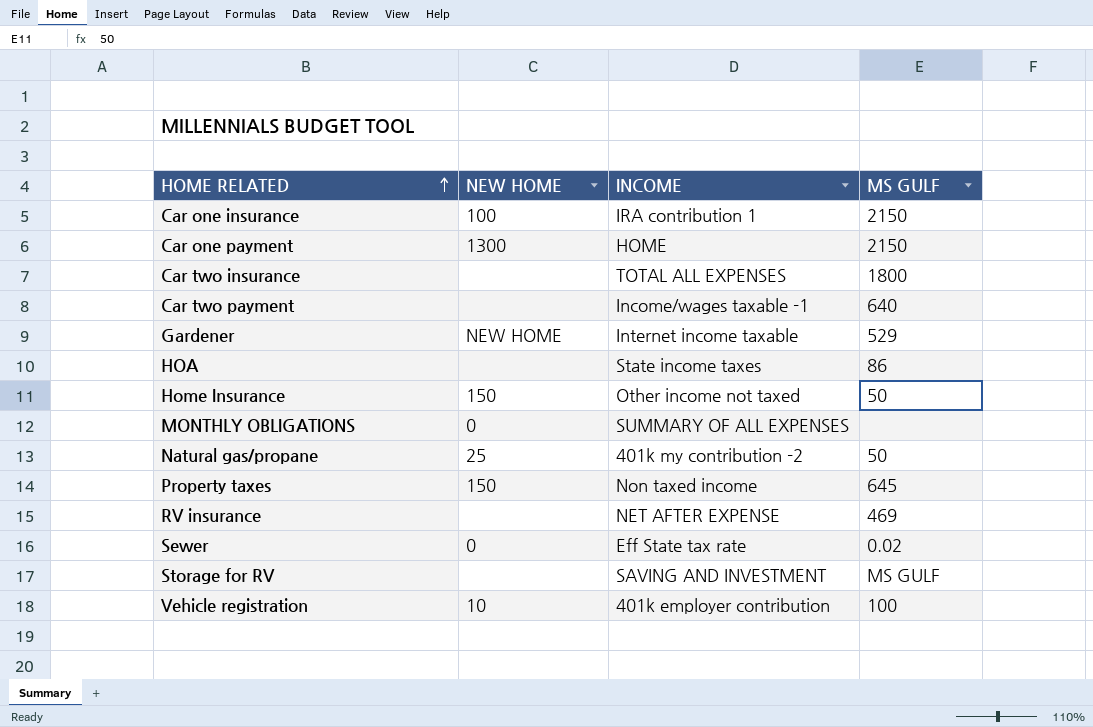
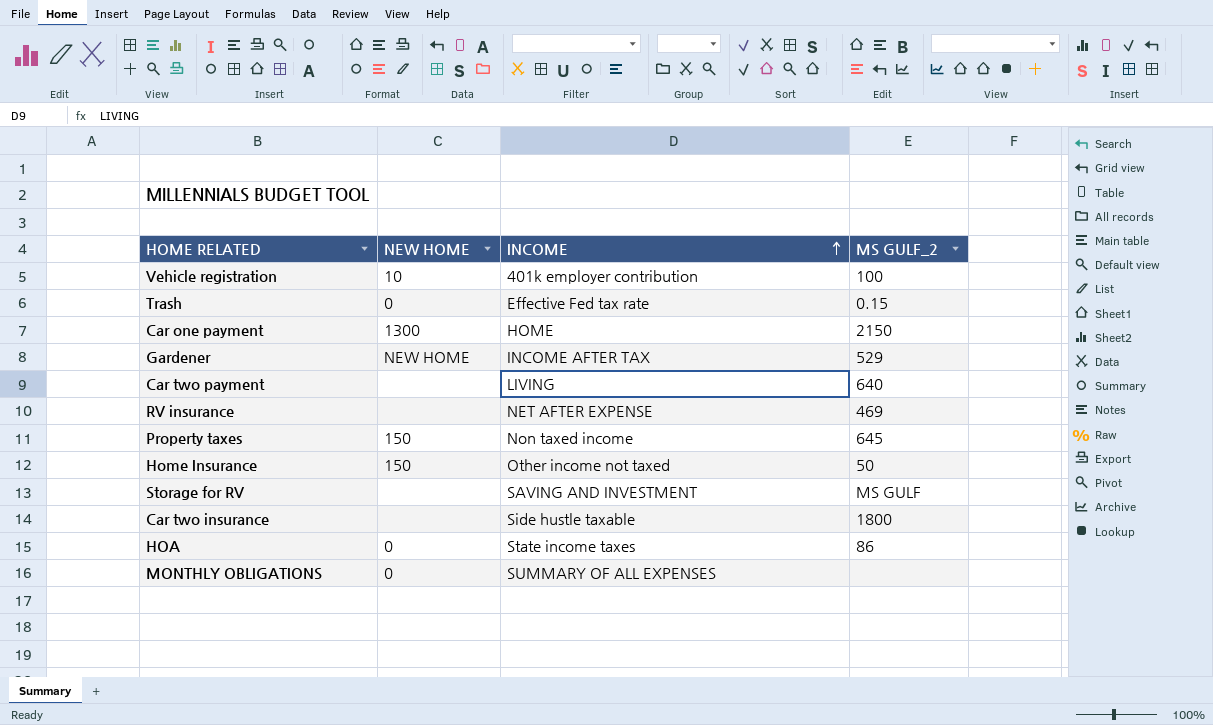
row order: HOME RELATED ascending -> INCOME ascending
column name: MS GULF -> MS GULF_2
row Car one insurance: 100 | IRA contribution 1 | 2150 -> none
row Natural gas/propane: 25 | 401k my contribution -2 | 50 -> none
row Sewer: 0 | Eff State tax rate | 0.02 -> none
row Trash: none -> 0 | Effective Fed tax rate | 0.15
Gardener | INCOME: Internet income taxable -> INCOME AFTER TAX
Car two payment | INCOME: Income/wages taxable -1 -> LIVING
Car two insurance | INCOME: TOTAL ALL EXPENSES -> Side hustle taxable
HOA | NEW HOME: none -> 0

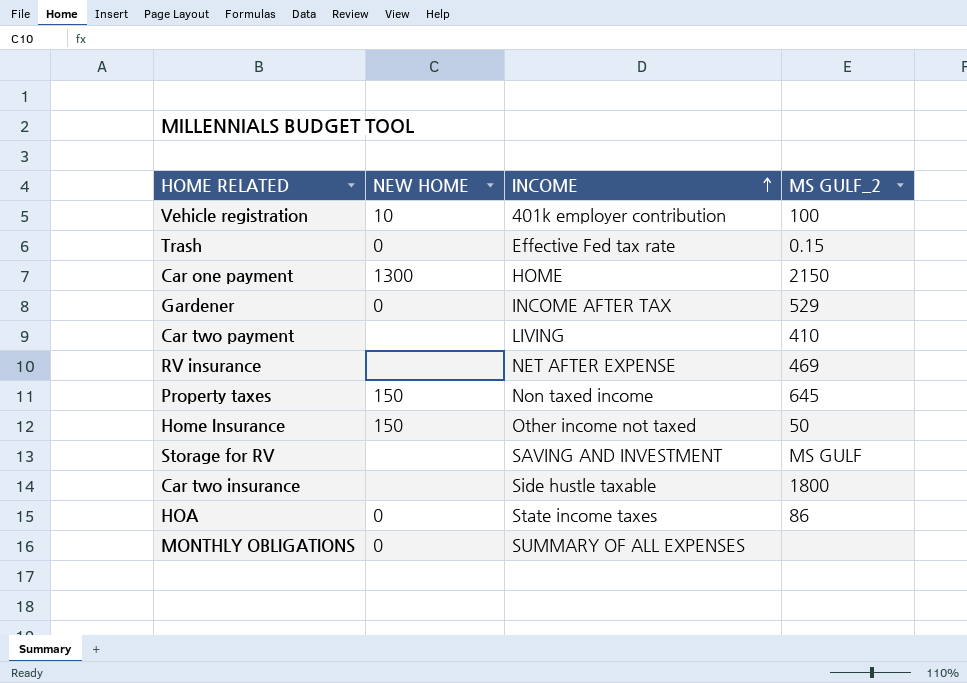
Gardener | NEW HOME: NEW HOME -> 0
Car two payment | MS GULF_2: 640 -> 410

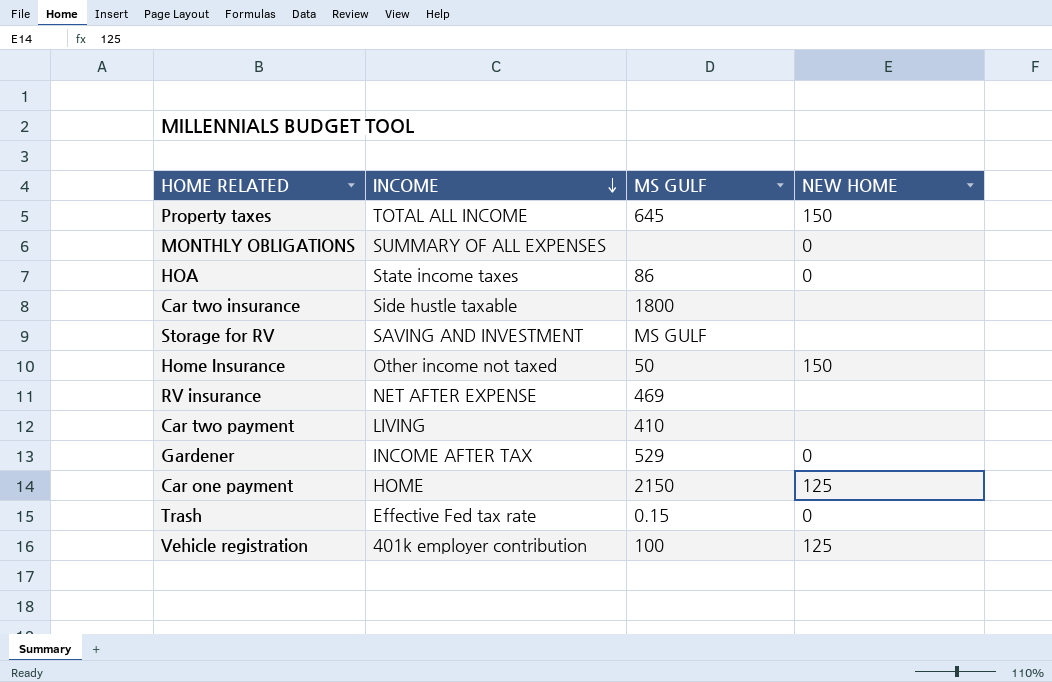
row order: INCOME ascending -> INCOME descending
column name: MS GULF_2 -> MS GULF
column NEW HOME | position: 2 -> 4
Property taxes | INCOME: Non taxed income -> TOTAL ALL INCOME
Car one payment | NEW HOME: 1300 -> 125
Vehicle registration | NEW HOME: 10 -> 125

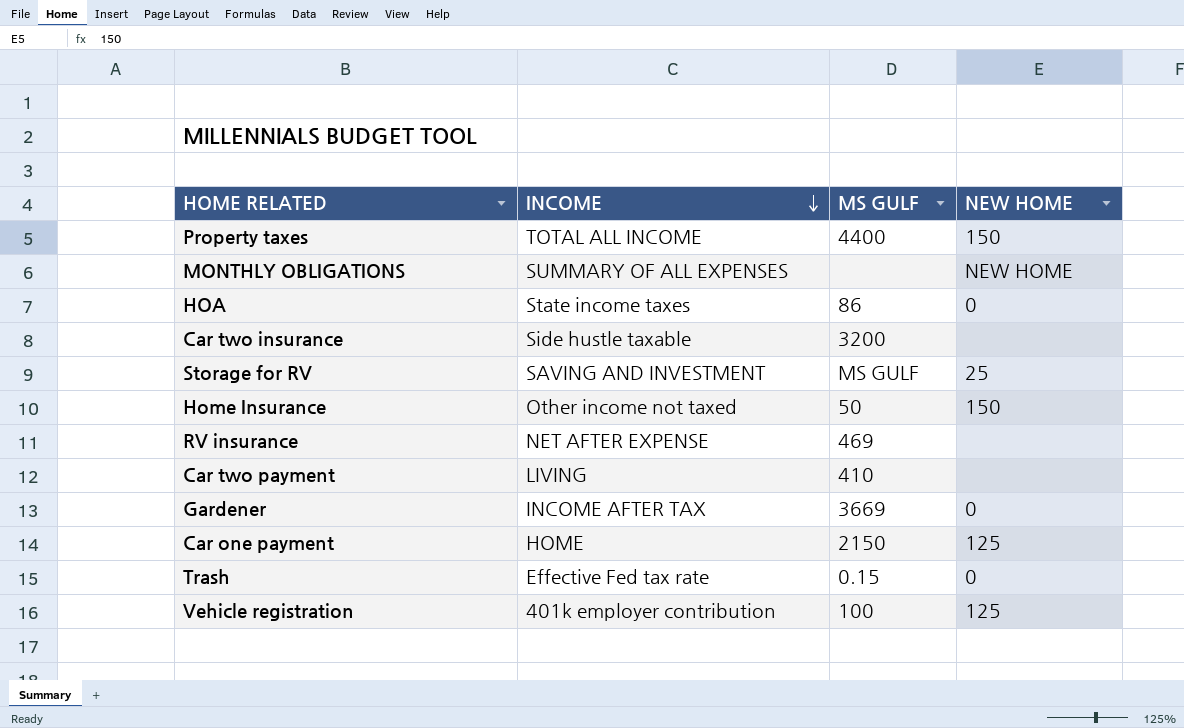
Property taxes | MS GULF: 645 -> 4400
MONTHLY OBLIGATIONS | NEW HOME: 0 -> NEW HOME
Car two insurance | MS GULF: 1800 -> 3200
Storage for RV | NEW HOME: none -> 25
Gardener | MS GULF: 529 -> 3669

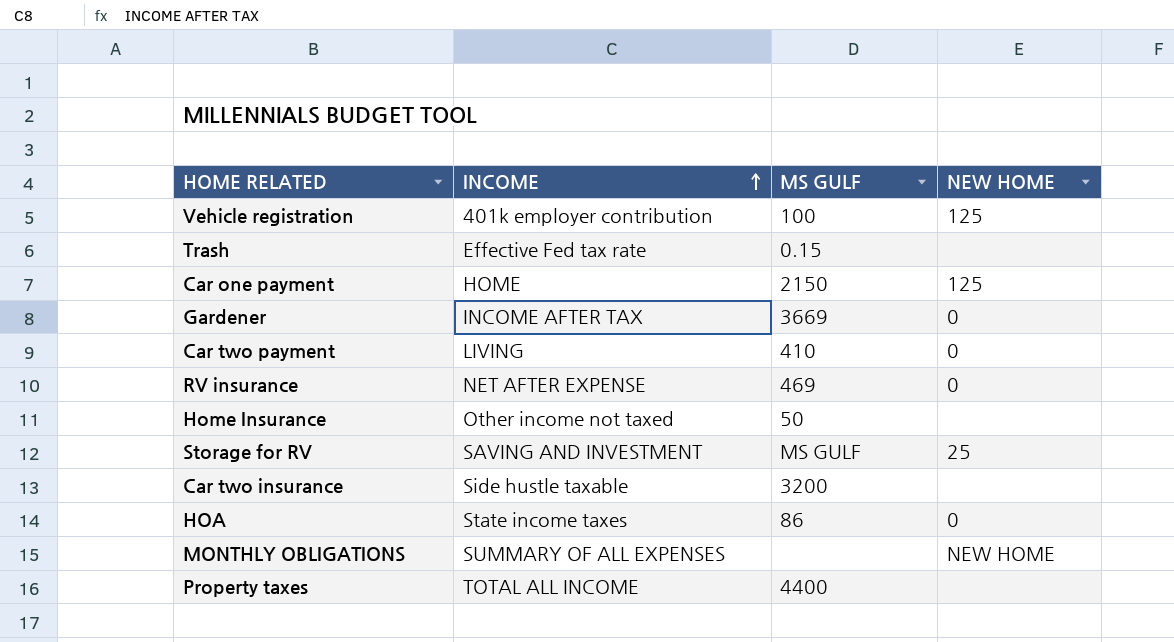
row order: INCOME descending -> INCOME ascending
Trash | NEW HOME: 0 -> none
Car two payment | NEW HOME: none -> 0
RV insurance | NEW HOME: none -> 0
Home Insurance | NEW HOME: 150 -> none
Property taxes | NEW HOME: 150 -> none

